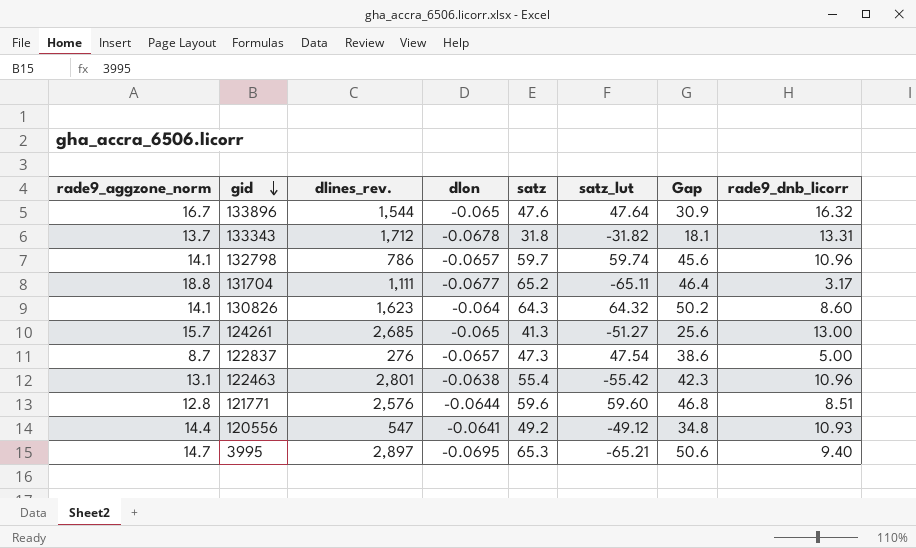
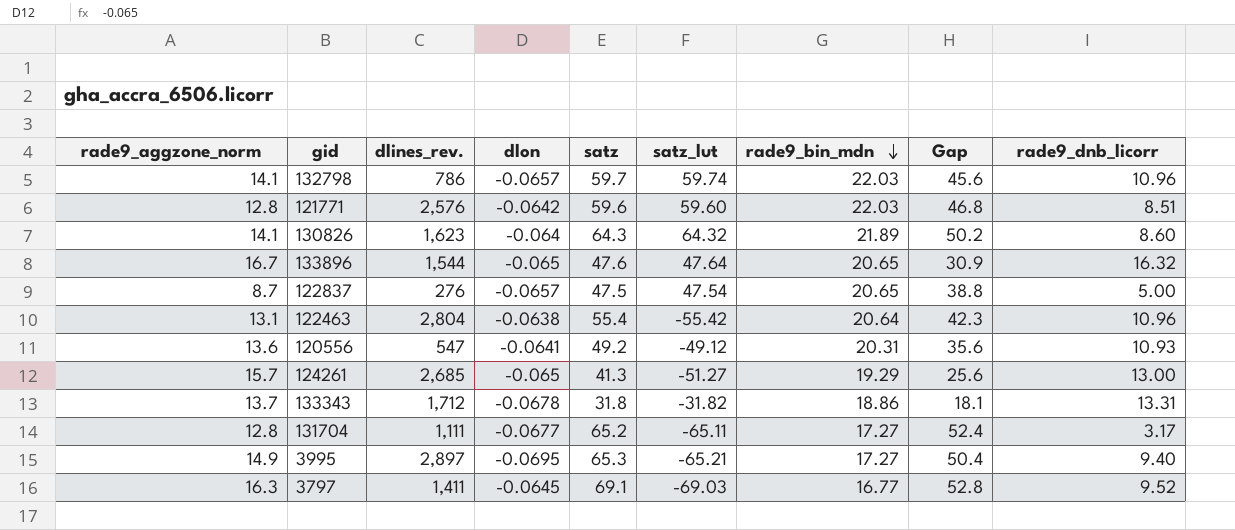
row order: gid descending -> rade9_bin_mdn descending
column rade9_bin_mdn | position: none -> 7
121771 | dlon: -0.0644 -> -0.0642
122837 | satz: 47.3 -> 47.5
122837 | Gap: 38.6 -> 38.8
122463 | dlines_rev.: 2,801 -> 2,804
120556 | rade9_aggzone_norm: 14.4 -> 13.6
120556 | Gap: 34.8 -> 35.6
131704 | rade9_aggzone_norm: 18.8 -> 12.8
131704 | Gap: 46.4 -> 52.4
3995 | rade9_aggzone_norm: 14.7 -> 14.9
3995 | Gap: 50.6 -> 50.4
row 3797: none -> 16.3 | 1,411 | -0.0645 | 69.1 | -69.03 | 16.77 | 52.8 | 9.52

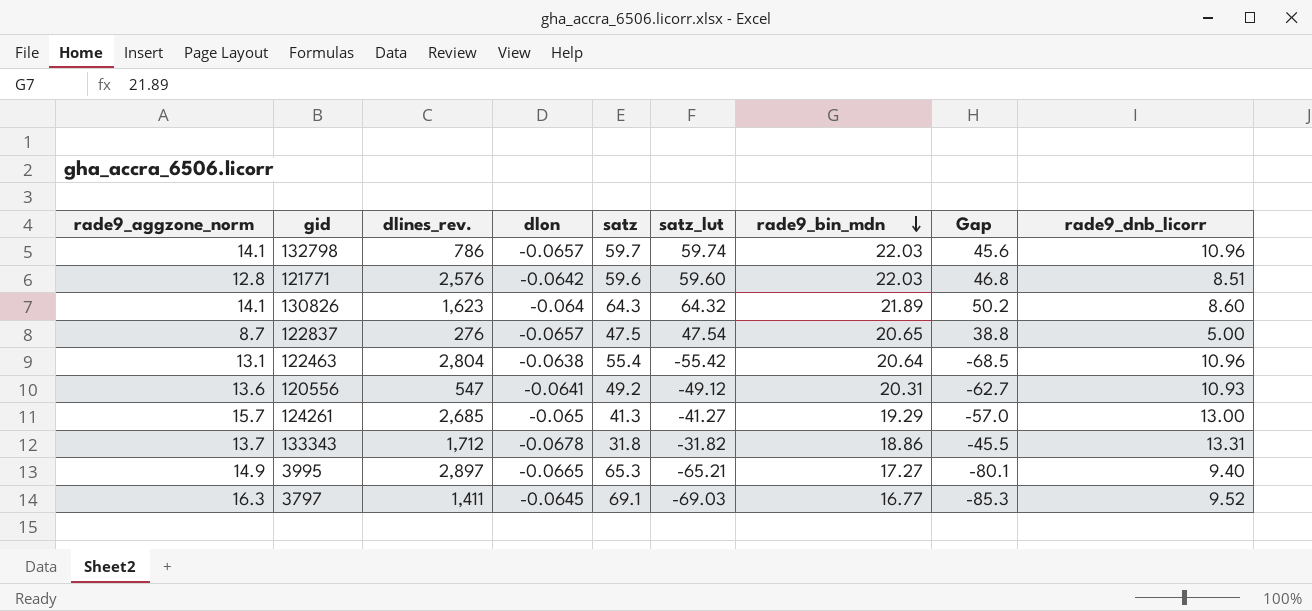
column Gap | formula: [satz] - [rade9_aggzone_norm] -> [satz_lut] - [rade9_aggzone_norm]
row 133896: 16.7 | 1,544 | -0.065 | 47.6 | 47.64 | 20.65 | 30.9 | 16.32 -> none
row 131704: 12.8 | 1,111 | -0.0677 | 65.2 | -65.11 | 17.27 | 52.4 | 3.17 -> none
124261 | satz_lut: -51.27 -> -41.27
3995 | dlon: -0.0695 -> -0.0665

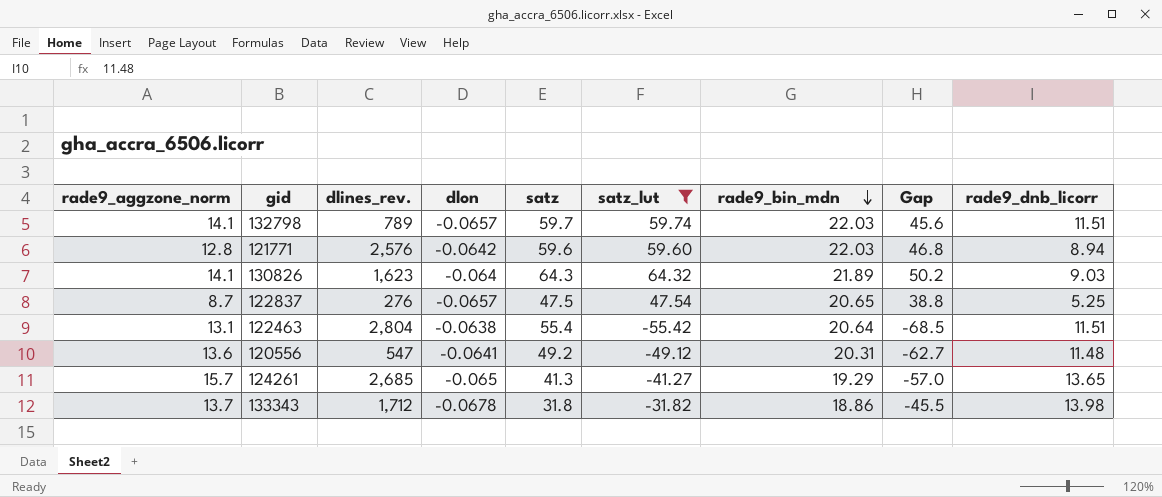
filter: none -> satz_lut >= -55.42
132798 | dlines_rev.: 786 -> 789
132798 | rade9_dnb_licorr: 10.96 -> 11.51
121771 | rade9_dnb_licorr: 8.51 -> 8.94
130826 | rade9_dnb_licorr: 8.60 -> 9.03
122837 | rade9_dnb_licorr: 5.00 -> 5.25
122463 | rade9_dnb_licorr: 10.96 -> 11.51
120556 | rade9_dnb_licorr: 10.93 -> 11.48
124261 | rade9_dnb_licorr: 13.00 -> 13.65
133343 | rade9_dnb_licorr: 13.31 -> 13.98

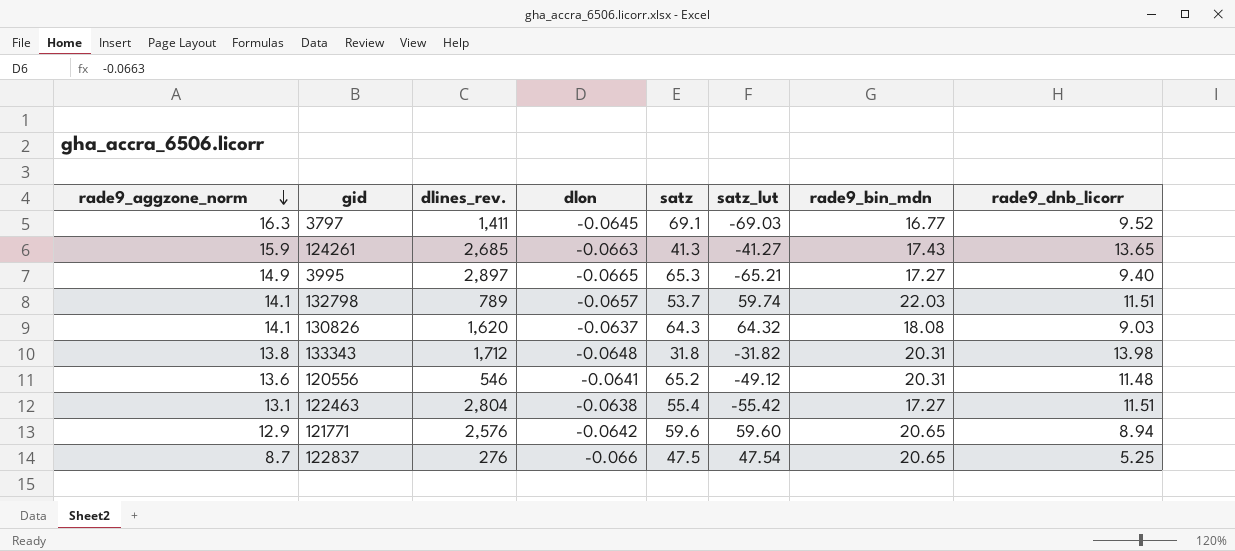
filter: satz_lut >= -55.42 -> none
row order: rade9_bin_mdn descending -> rade9_aggzone_norm descending
column Gap | formula: [satz_lut] - [rade9_aggzone_norm] -> none
124261 | rade9_aggzone_norm: 15.7 -> 15.9
124261 | dlon: -0.065 -> -0.0663
124261 | rade9_bin_mdn: 19.29 -> 17.43
132798 | satz: 59.7 -> 53.7
130826 | dlines_rev.: 1,623 -> 1,620
130826 | dlon: -0.064 -> -0.0637
130826 | rade9_bin_mdn: 21.89 -> 18.08
133343 | rade9_aggzone_norm: 13.7 -> 13.8
133343 | dlon: -0.0678 -> -0.0648
133343 | rade9_bin_mdn: 18.86 -> 20.31
120556 | dlines_rev.: 547 -> 546
120556 | satz: 49.2 -> 65.2
122463 | rade9_bin_mdn: 20.64 -> 17.27
121771 | rade9_aggzone_norm: 12.8 -> 12.9
121771 | rade9_bin_mdn: 22.03 -> 20.65
122837 | dlon: -0.0657 -> -0.066

